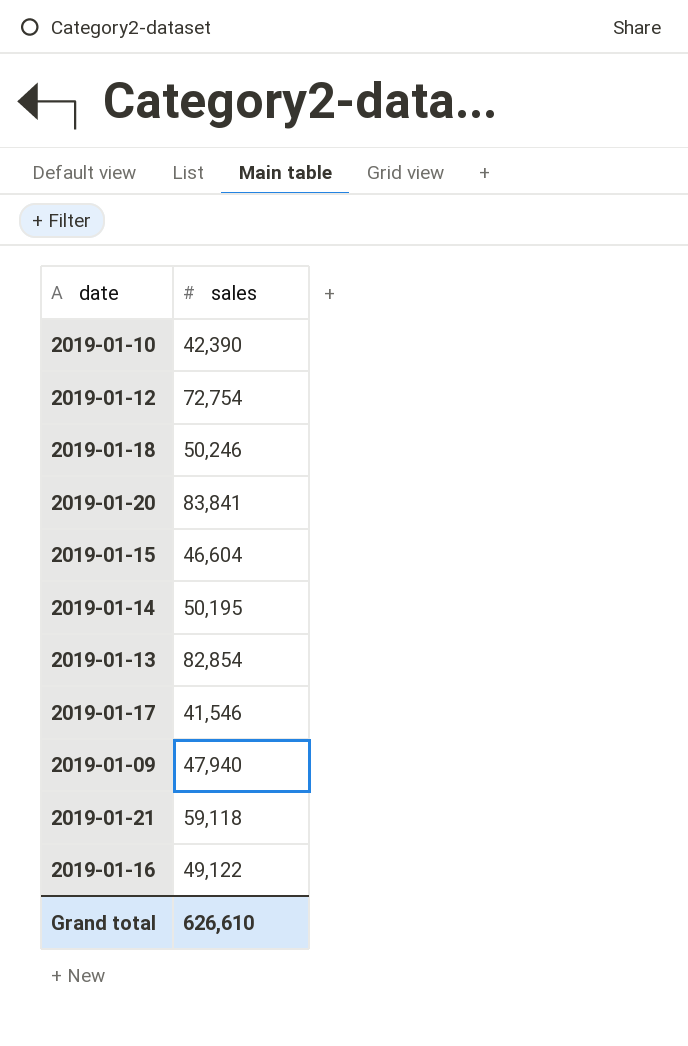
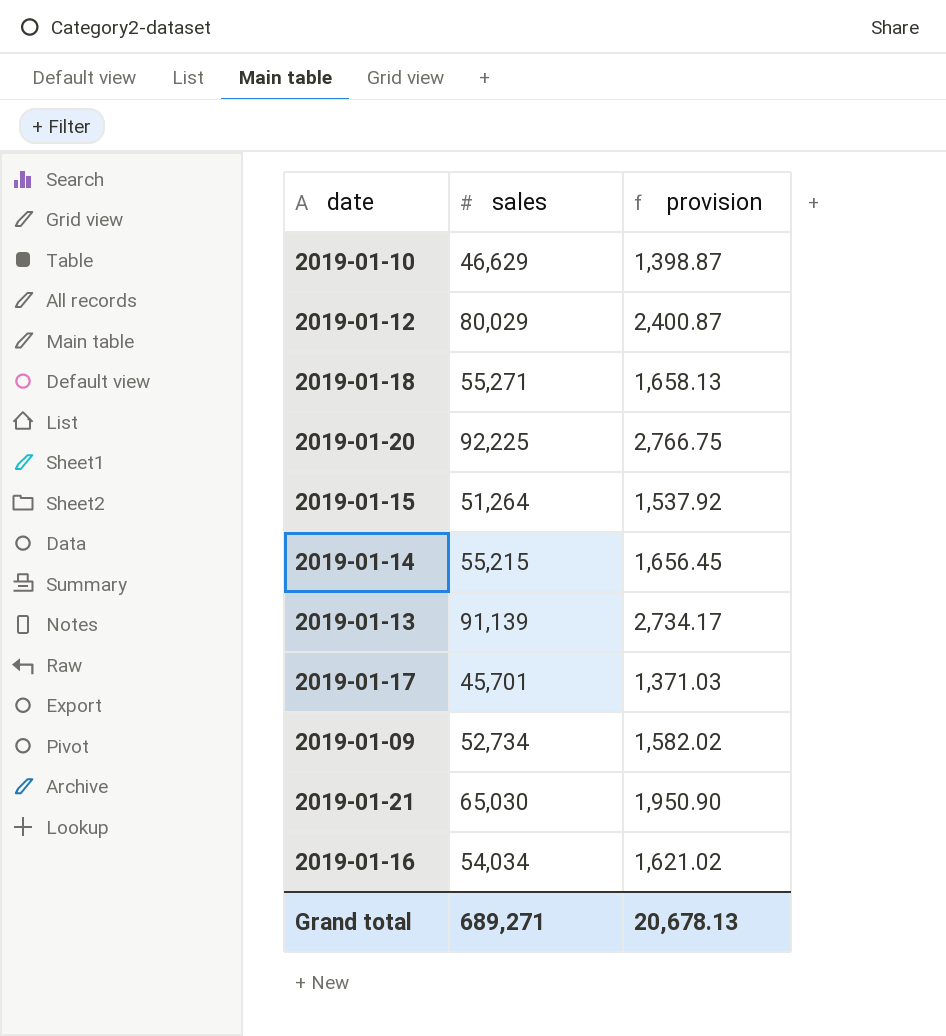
column provision | formula: none -> [sales] * 0.03
2019-01-10 | sales: 42,390 -> 46,629
2019-01-12 | sales: 72,754 -> 80,029
2019-01-18 | sales: 50,246 -> 55,271
2019-01-20 | sales: 83,841 -> 92,225
2019-01-15 | sales: 46,604 -> 51,264
2019-01-14 | sales: 50,195 -> 55,215
2019-01-13 | sales: 82,854 -> 91,139
2019-01-17 | sales: 41,546 -> 45,701
2019-01-09 | sales: 47,940 -> 52,734
2019-01-21 | sales: 59,118 -> 65,030
2019-01-16 | sales: 49,122 -> 54,034
Grand total | sales: 626,610 -> 689,271

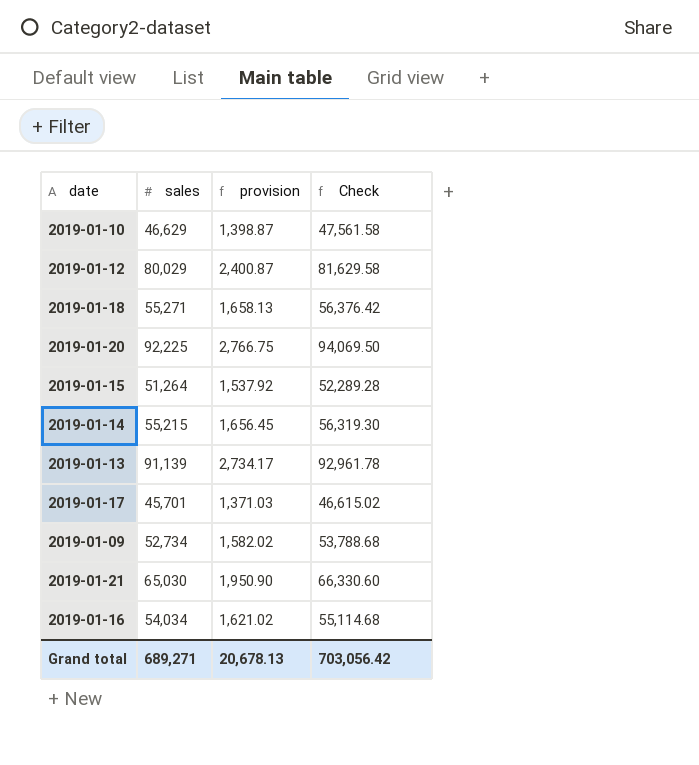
column Check | formula: none -> [sales] * 1.02

